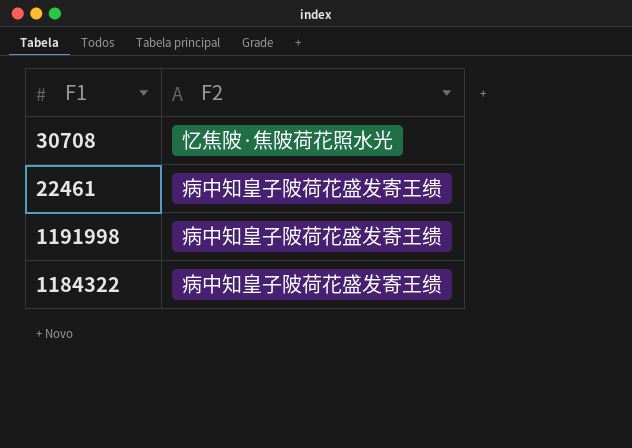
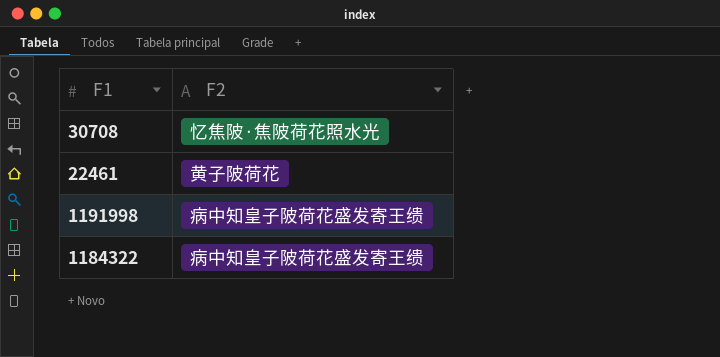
22461 | F2: 病中知皇子陂荷花盛发寄王缋 -> 黄子陂荷花

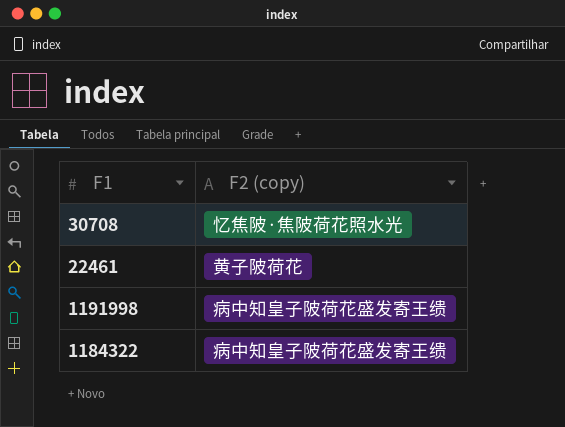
column name: F2 -> F2 (copy)

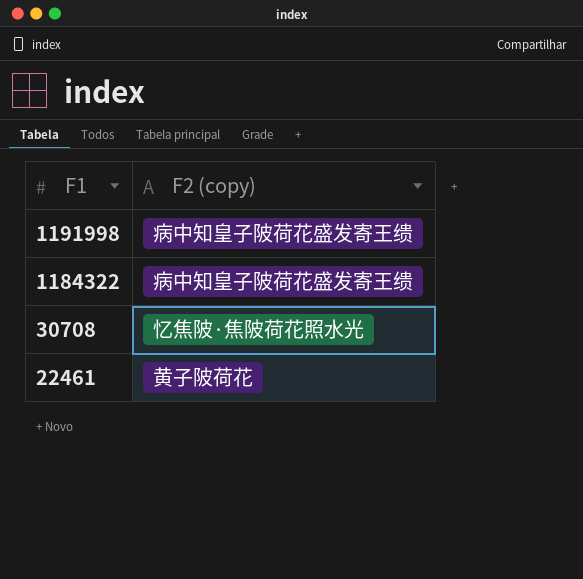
row order: none -> F1 descending

